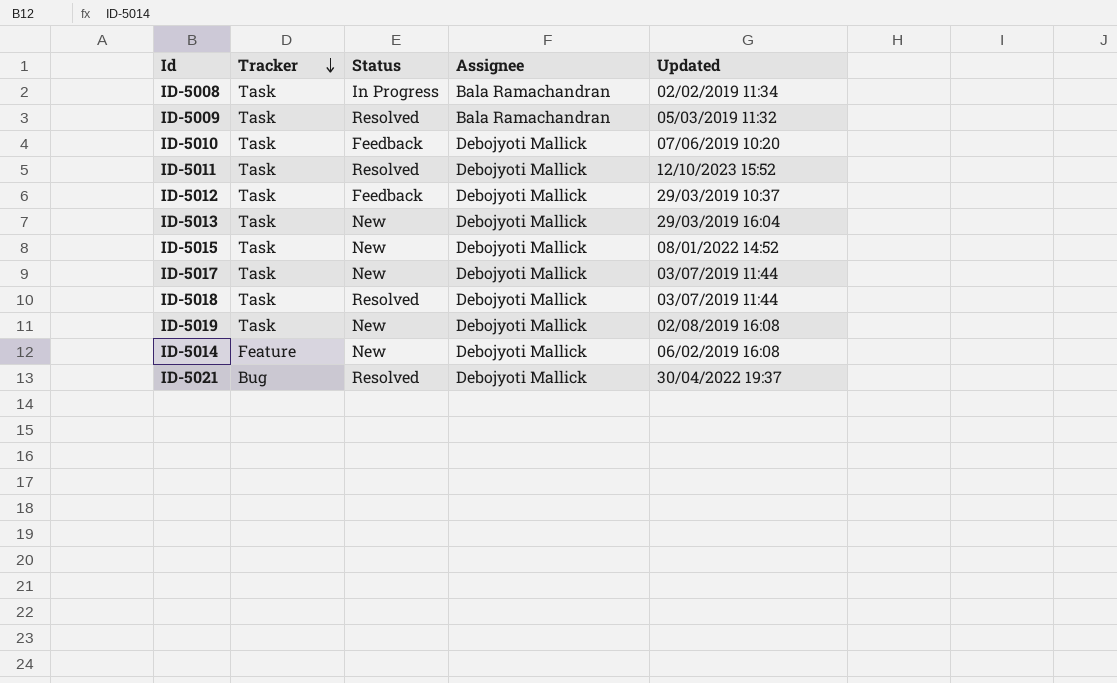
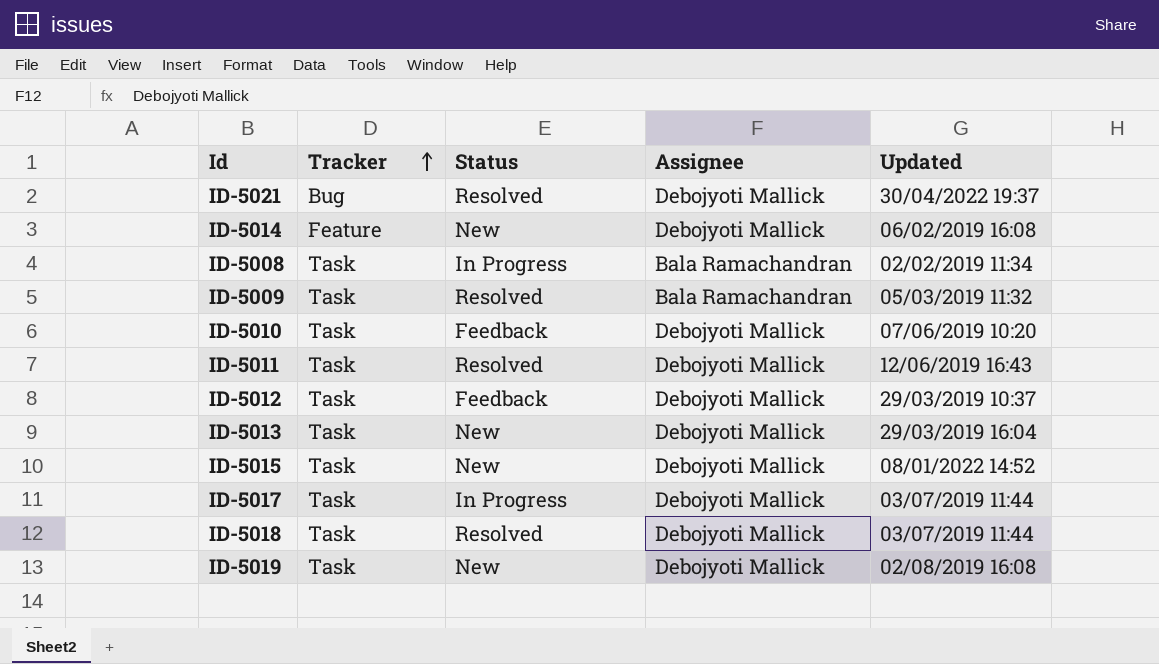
row order: Tracker descending -> Tracker ascending
ID-5011 | Updated: 12/10/2023 15:52 -> 12/06/2019 16:43
ID-5017 | Status: New -> In Progress

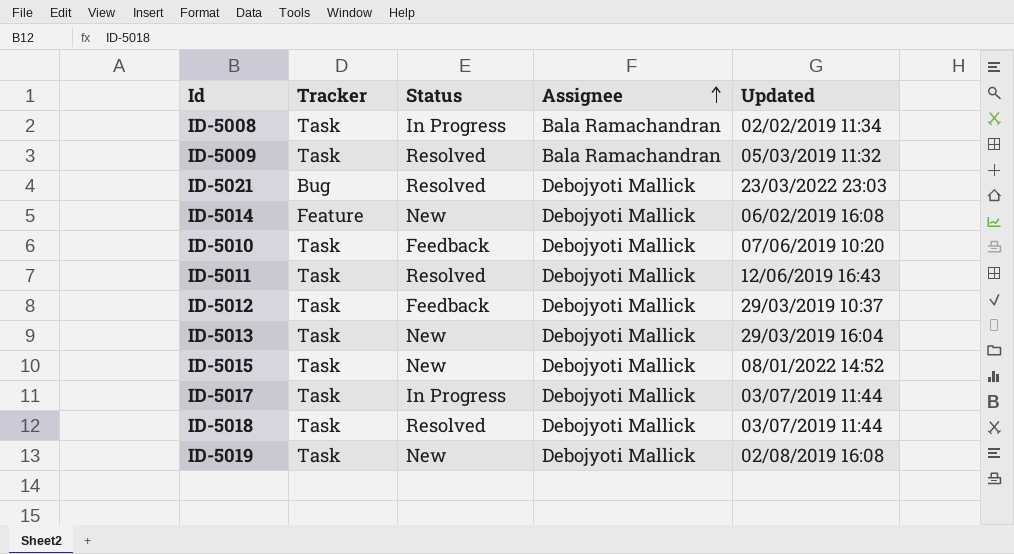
row order: Tracker ascending -> Assignee ascending
ID-5021 | Updated: 30/04/2022 19:37 -> 23/03/2022 23:03

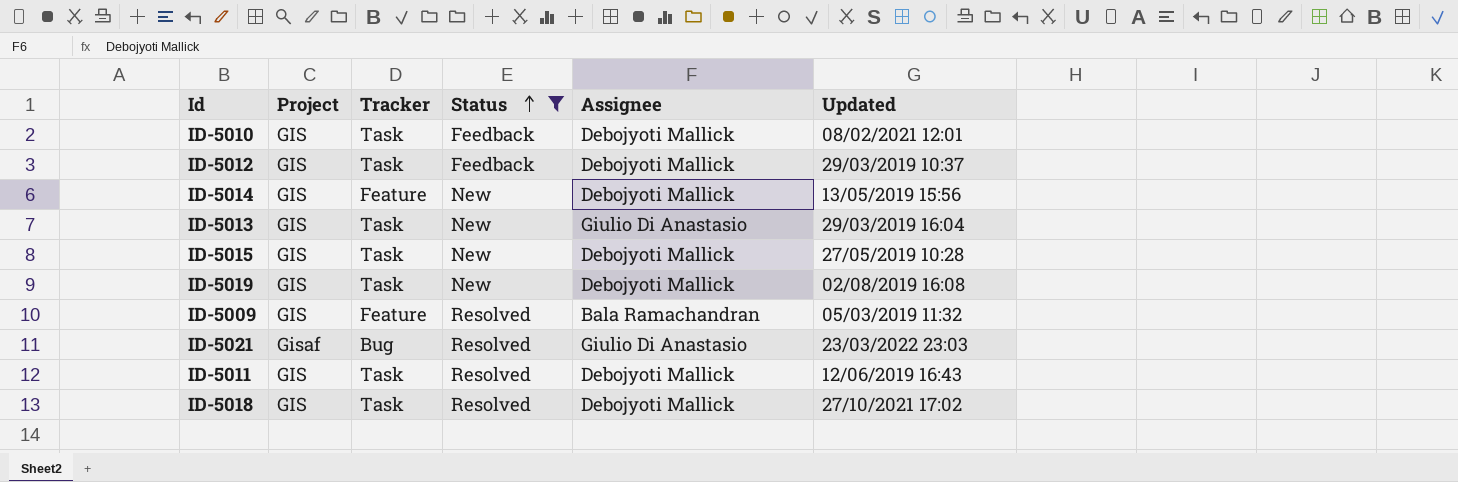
filter: none -> Status != In Progress
row order: Assignee ascending -> Status ascending
column Project | position: none -> 2
ID-5010 | Updated: 07/06/2019 10:20 -> 08/02/2021 12:01
ID-5014 | Updated: 06/02/2019 16:08 -> 13/05/2019 15:56
ID-5013 | Assignee: Debojyoti Mallick -> Giulio Di Anastasio
ID-5015 | Updated: 08/01/2022 14:52 -> 27/05/2019 10:28
ID-5009 | Tracker: Task -> Feature
ID-5021 | Assignee: Debojyoti Mallick -> Giulio Di Anastasio
ID-5018 | Updated: 03/07/2019 11:44 -> 27/10/2021 17:02

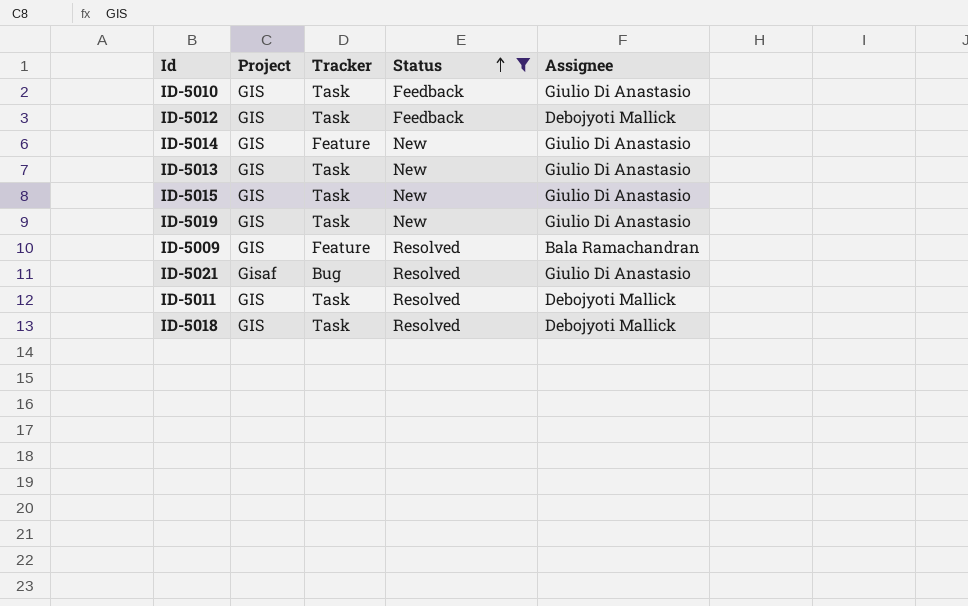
column Updated | position: 6 -> none
ID-5010 | Assignee: Debojyoti Mallick -> Giulio Di Anastasio
ID-5014 | Assignee: Debojyoti Mallick -> Giulio Di Anastasio
ID-5015 | Assignee: Debojyoti Mallick -> Giulio Di Anastasio
ID-5019 | Assignee: Debojyoti Mallick -> Giulio Di Anastasio

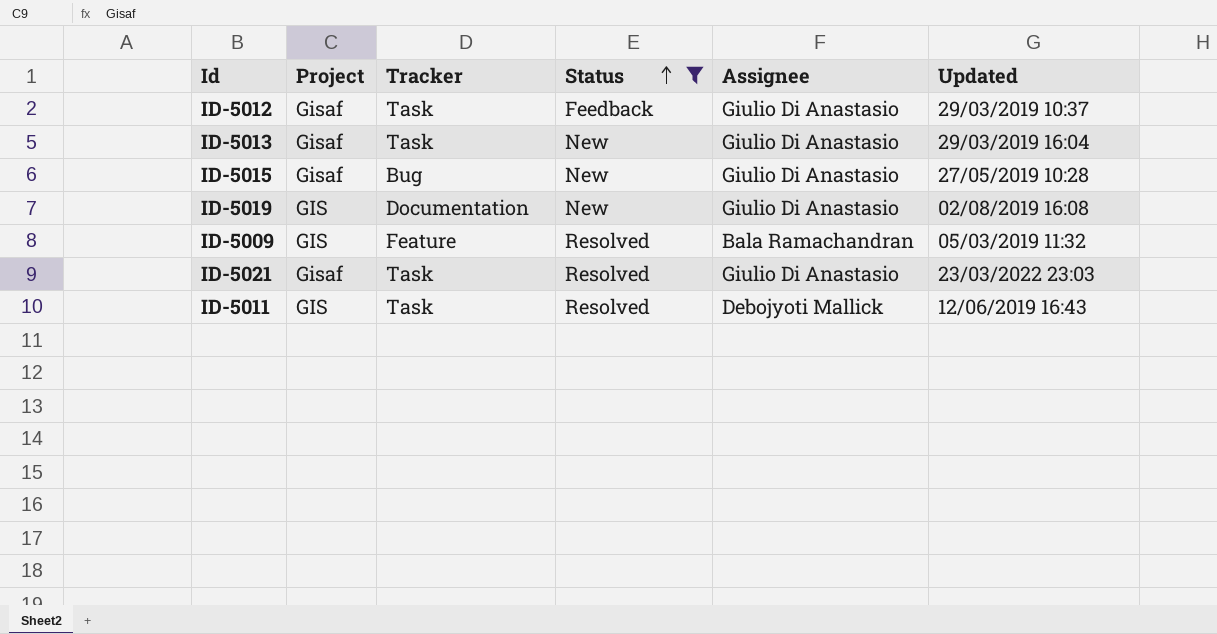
column Updated | position: none -> 6
row ID-5010: GIS | Task | Feedback | Giulio Di Anastasio -> none
row ID-5014: GIS | Feature | New | Giulio Di Anastasio -> none
row ID-5018: GIS | Task | Resolved | Debojyoti Mallick -> none
ID-5012 | Project: GIS -> Gisaf
ID-5012 | Assignee: Debojyoti Mallick -> Giulio Di Anastasio
ID-5013 | Project: GIS -> Gisaf
ID-5015 | Project: GIS -> Gisaf
ID-5015 | Tracker: Task -> Bug
ID-5019 | Tracker: Task -> Documentation
ID-5021 | Tracker: Bug -> Task

